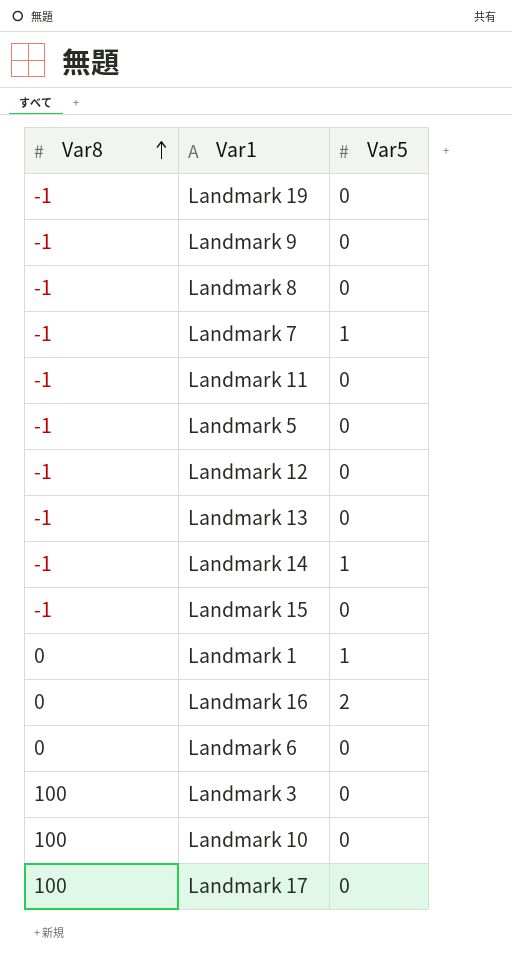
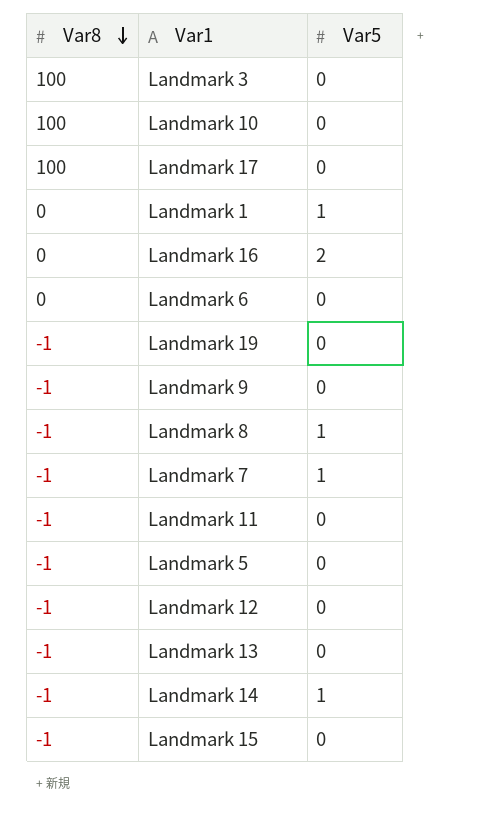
row order: Var8 ascending -> Var8 descending
Landmark 8 | Var5: 0 -> 1

